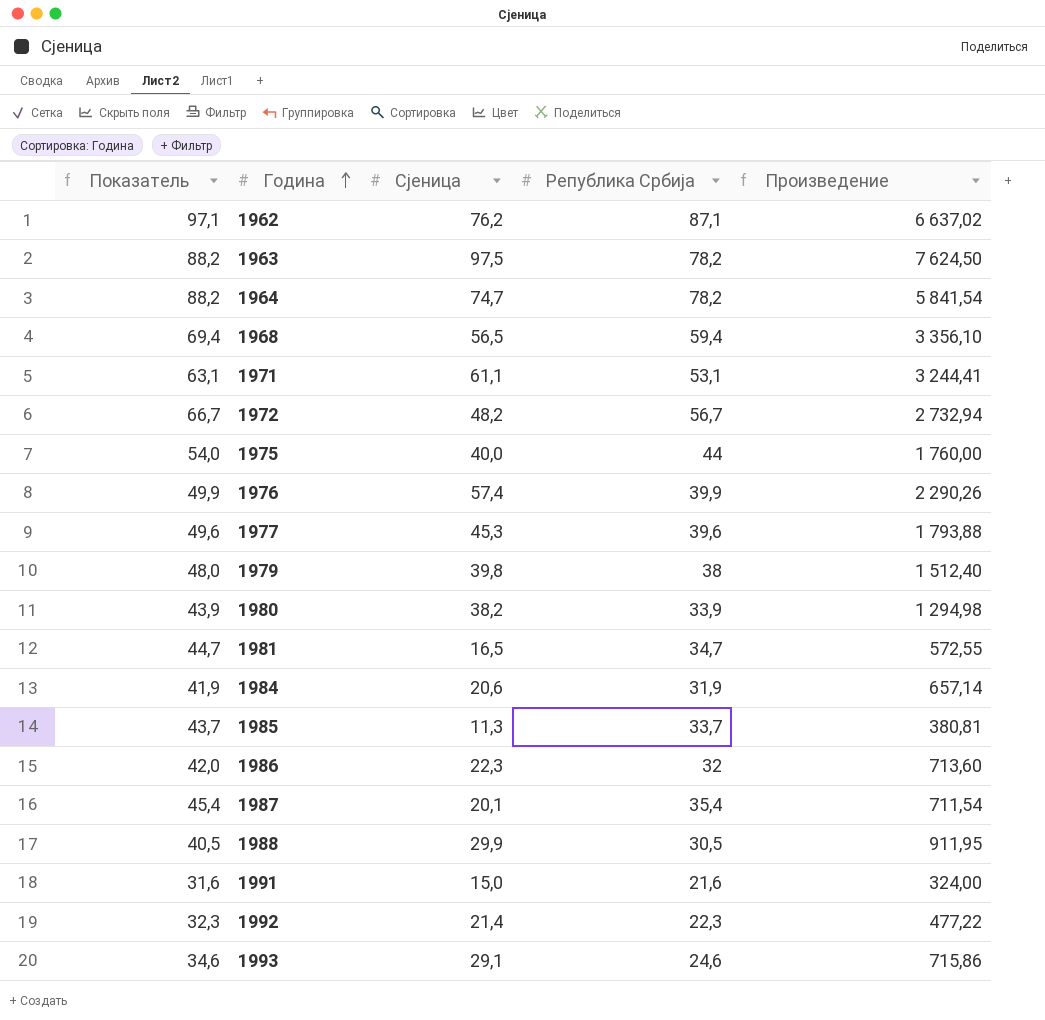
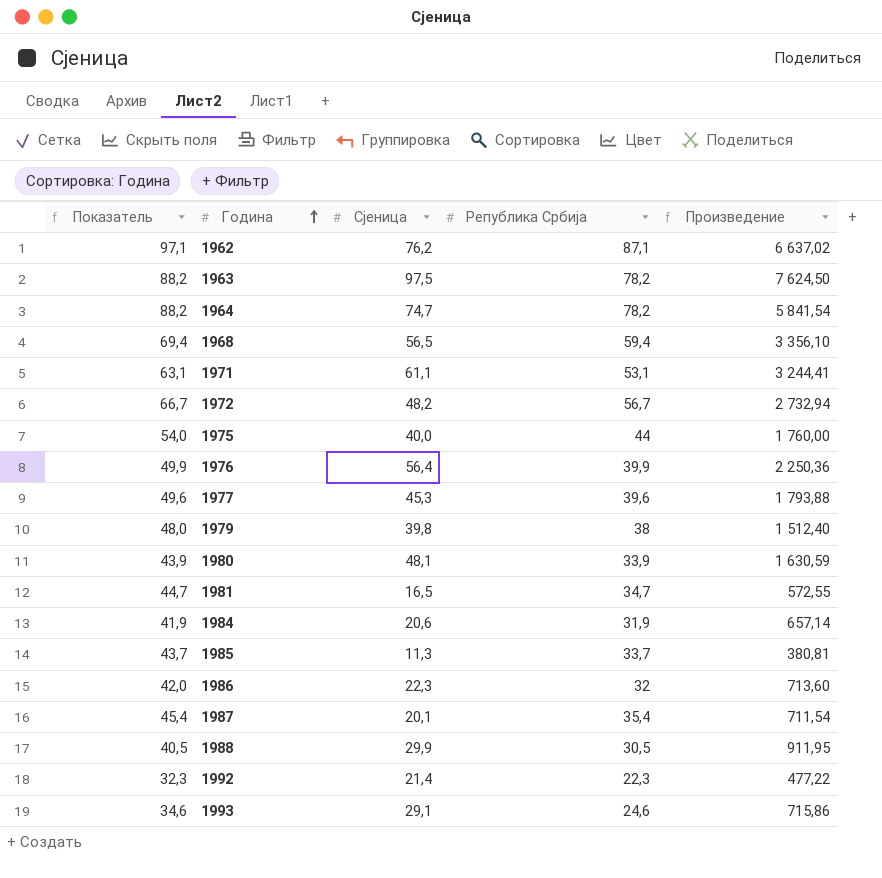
row 1991: 31,6 | 15,0 | 21,6 | 324,00 -> none
1976 | Сјеница: 57,4 -> 56,4
1976 | Произведение: 2 290,26 -> 2 250,36
1980 | Сјеница: 38,2 -> 48,1
1980 | Произведение: 1 294,98 -> 1 630,59

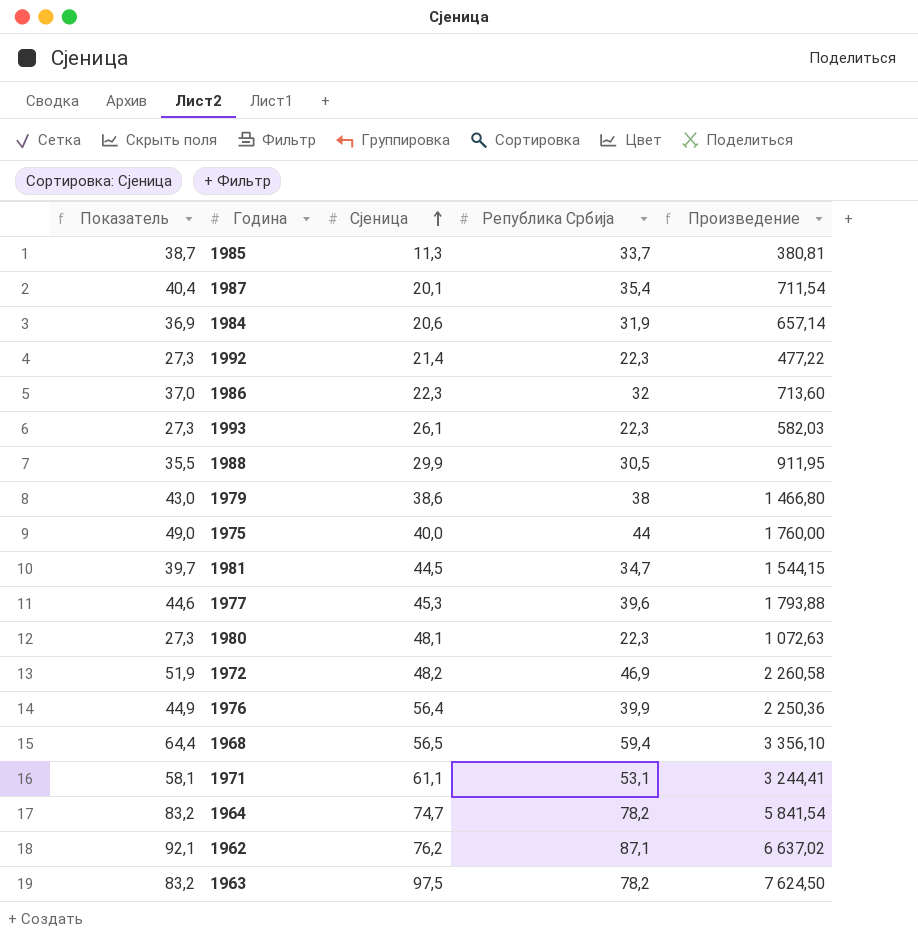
row order: Година ascending -> Сјеница ascending
column Показатель | formula: [Република Србија] + 10 -> [Република Србија] + 5
1993 | Сјеница: 29,1 -> 26,1
1993 | Република Србија: 24,6 -> 22,3
1993 | Произведение: 715,86 -> 582,03
1979 | Сјеница: 39,8 -> 38,6
1979 | Произведение: 1 512,40 -> 1 466,80
1981 | Сјеница: 16,5 -> 44,5
1981 | Произведение: 572,55 -> 1 544,15
1980 | Република Србија: 33,9 -> 22,3
1980 | Произведение: 1 630,59 -> 1 072,63
1972 | Република Србија: 56,7 -> 46,9
1972 | Произведение: 2 732,94 -> 2 260,58

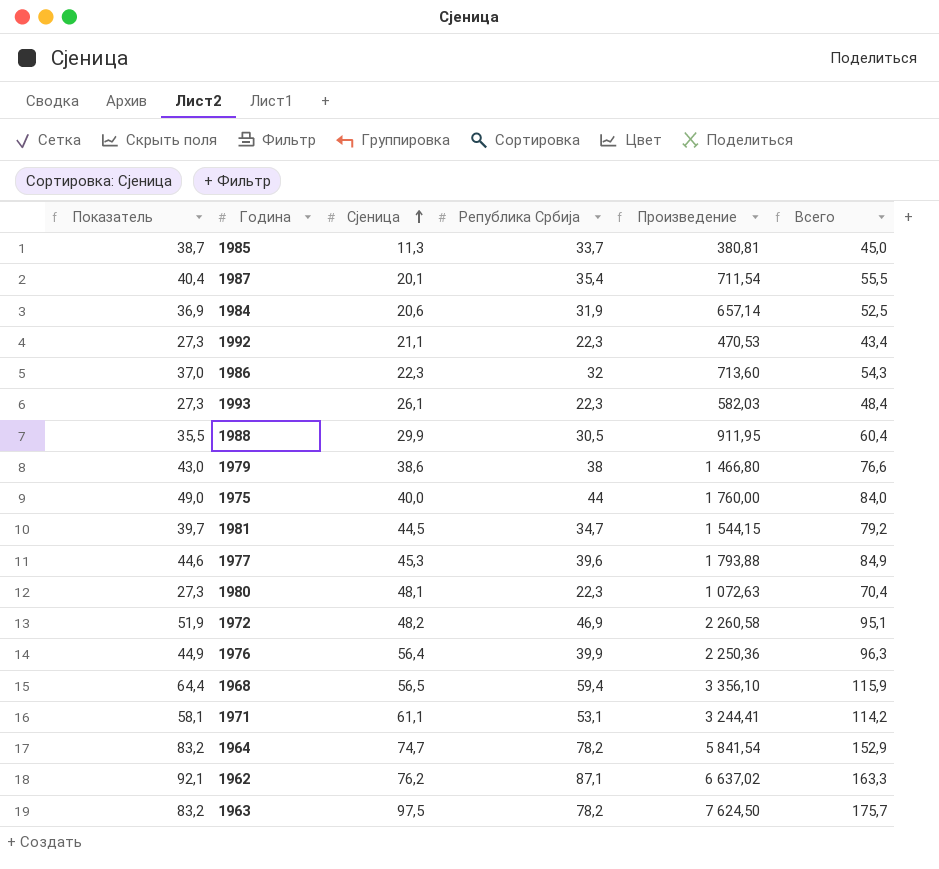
column Всего | formula: none -> [Сјеница] + [Република Србија]
1992 | Сјеница: 21,4 -> 21,1
1992 | Произведение: 477,22 -> 470,53

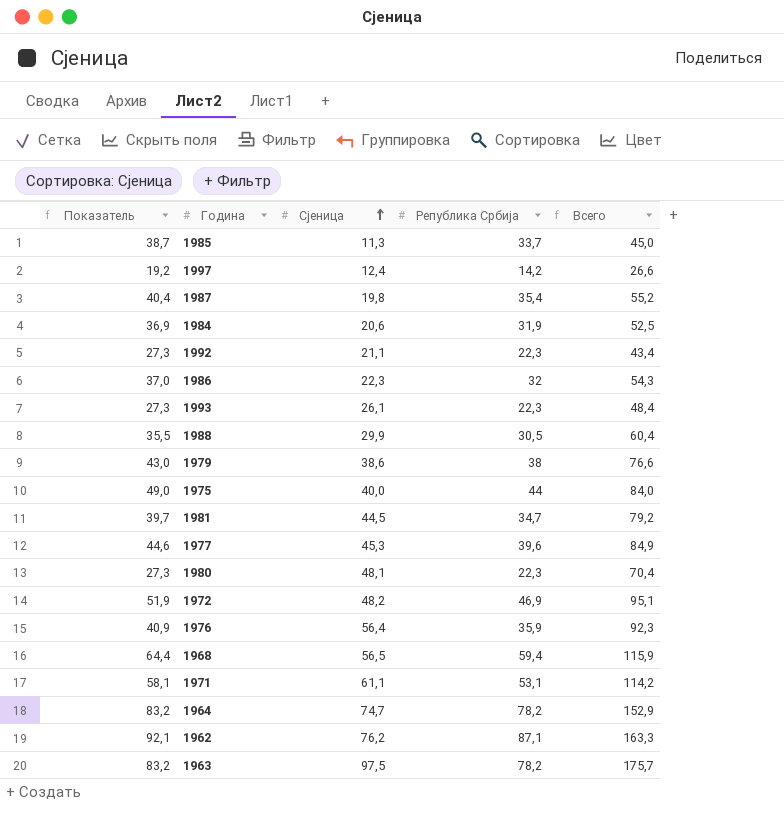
column Произведение | formula: [Сјеница] * [Република Србија] -> none
row 1997: none -> 19,2 | 12,4 | 14,2 | 26,6
1987 | Сјеница: 20,1 -> 19,8
1987 | Всего: 55,5 -> 55,2
1976 | Показатель: 44,9 -> 40,9
1976 | Република Србија: 39,9 -> 35,9
1976 | Всего: 96,3 -> 92,3

